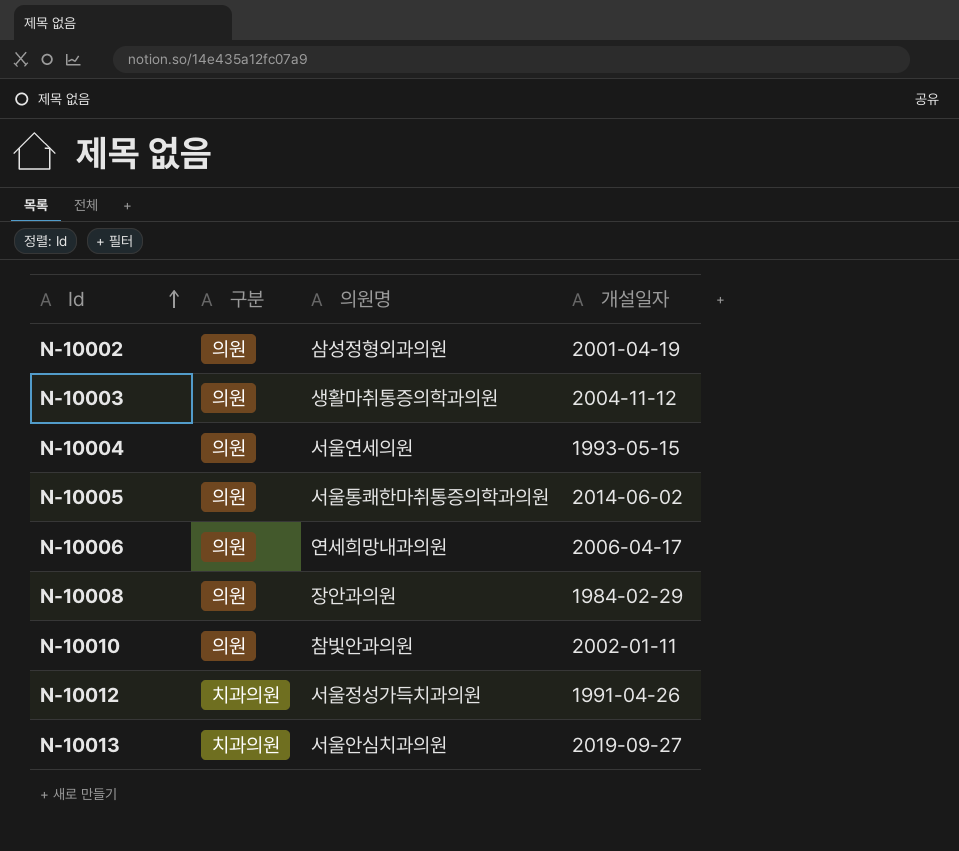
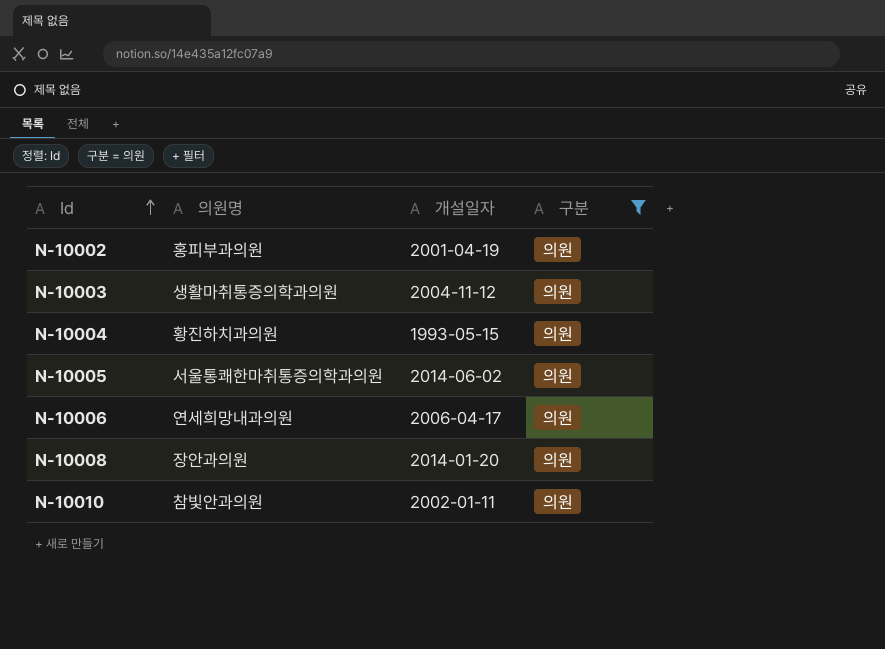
filter: none -> 구분 = 의원
column 구분 | position: 2 -> 4
N-10002 | 의원명: 삼성정형외과의원 -> 홍피부과의원
N-10004 | 의원명: 서울연세의원 -> 황진하치과의원
N-10008 | 개설일자: 1984-02-29 -> 2014-01-20

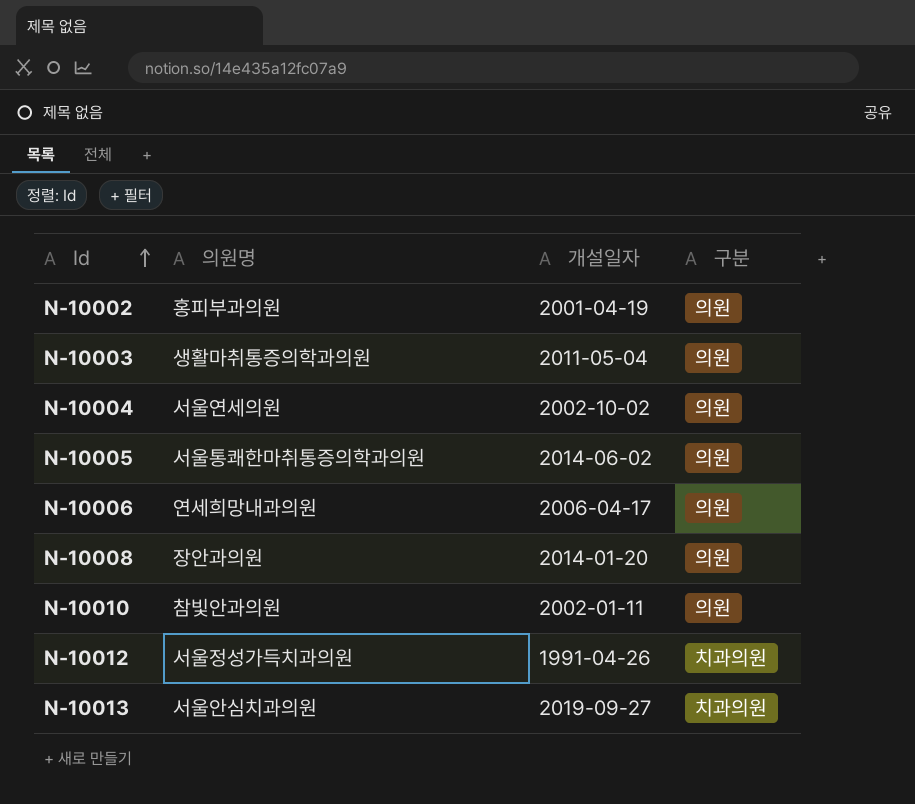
filter: 구분 = 의원 -> none
N-10003 | 개설일자: 2004-11-12 -> 2011-05-04
N-10004 | 의원명: 황진하치과의원 -> 서울연세의원
N-10004 | 개설일자: 1993-05-15 -> 2002-10-02

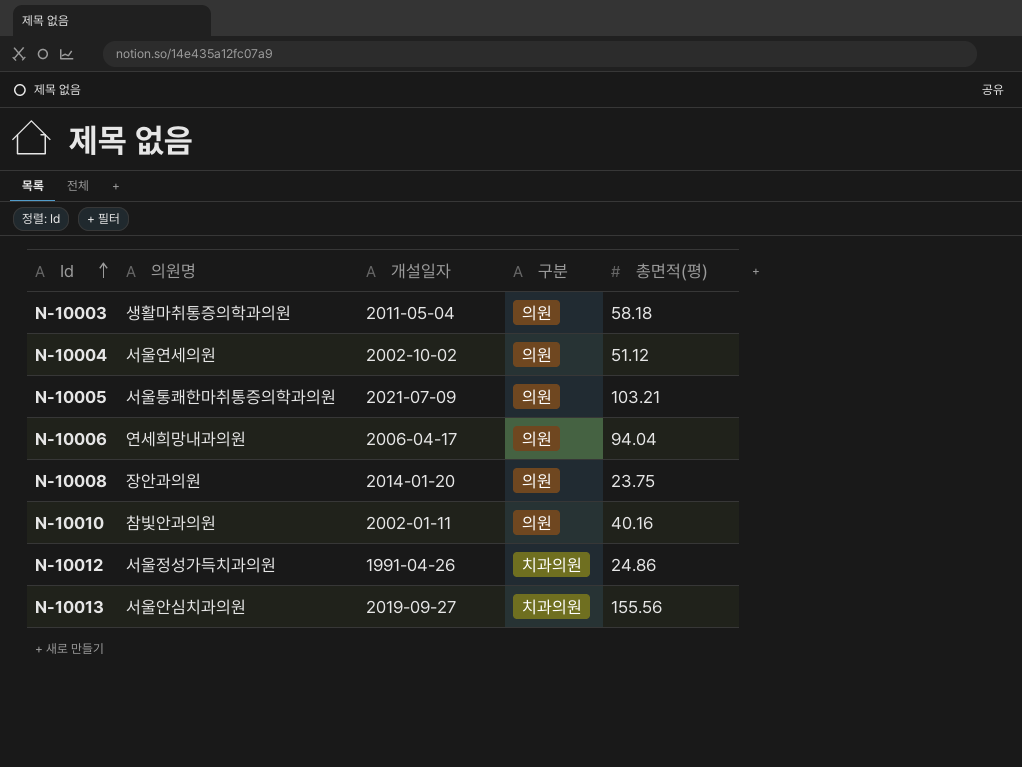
column 총면적(평) | position: none -> 5
row N-10002: 홍피부과의원 | 2001-04-19 | 의원 -> none
N-10005 | 개설일자: 2014-06-02 -> 2021-07-09

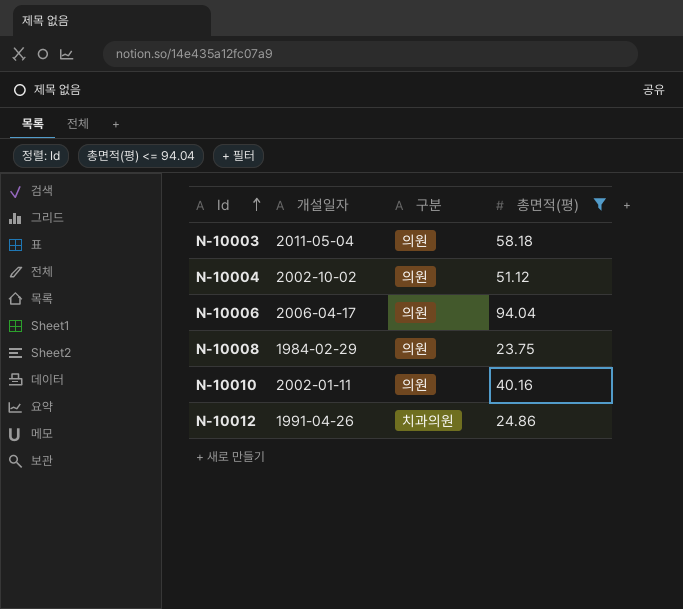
filter: none -> 총면적(평) <= 94.04
column 의원명 | position: 2 -> none
N-10008 | 개설일자: 2014-01-20 -> 1984-02-29

